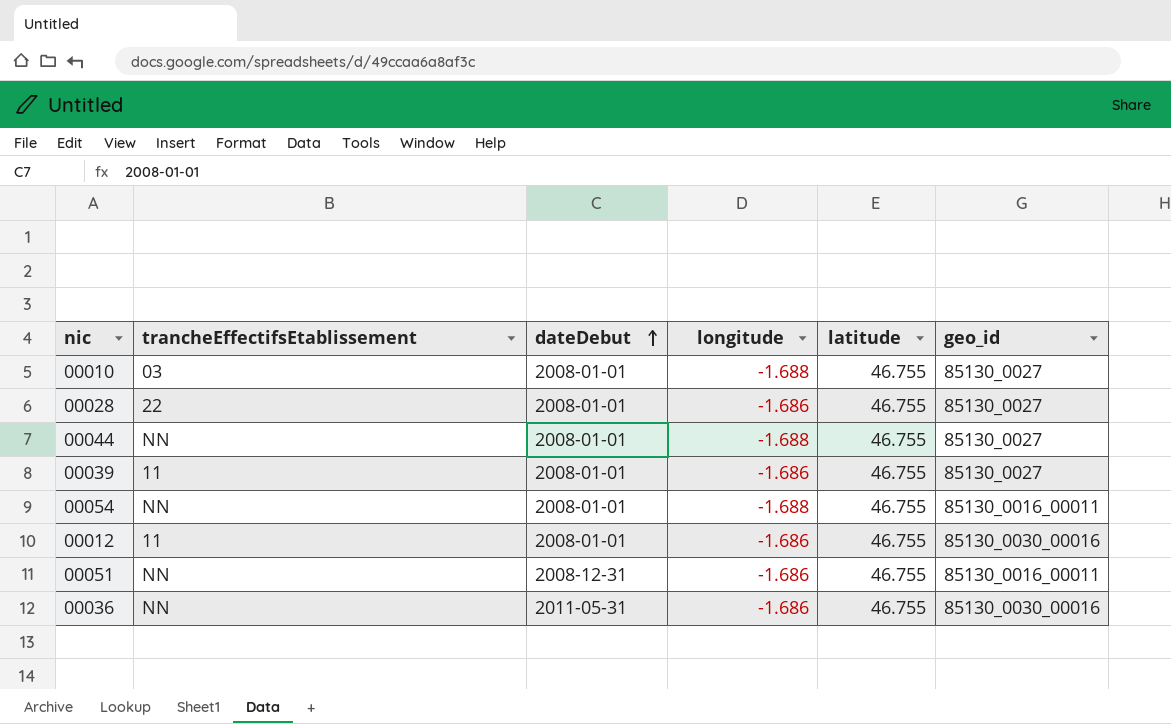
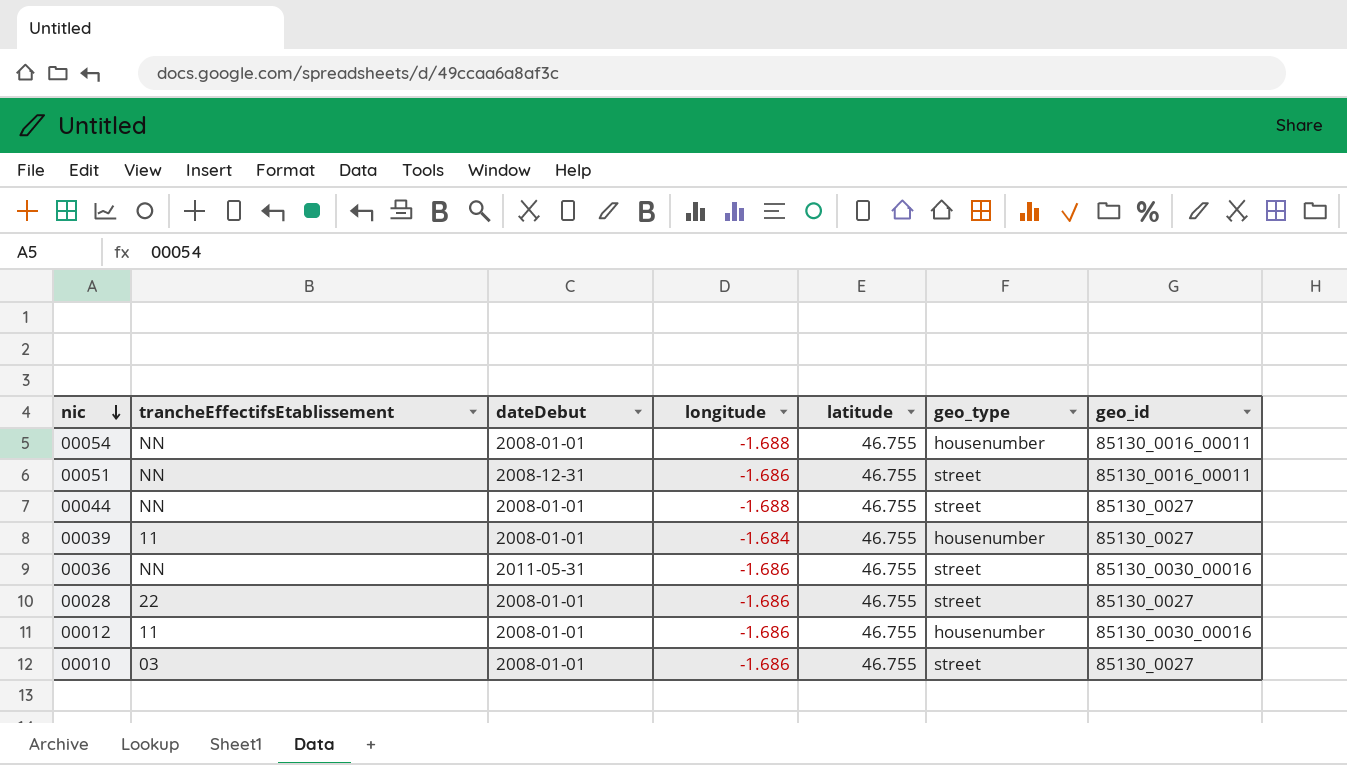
row order: dateDebut ascending -> nic descending
column geo_type | position: none -> 6
00039 | longitude: -1.686 -> -1.684
00010 | longitude: -1.688 -> -1.686

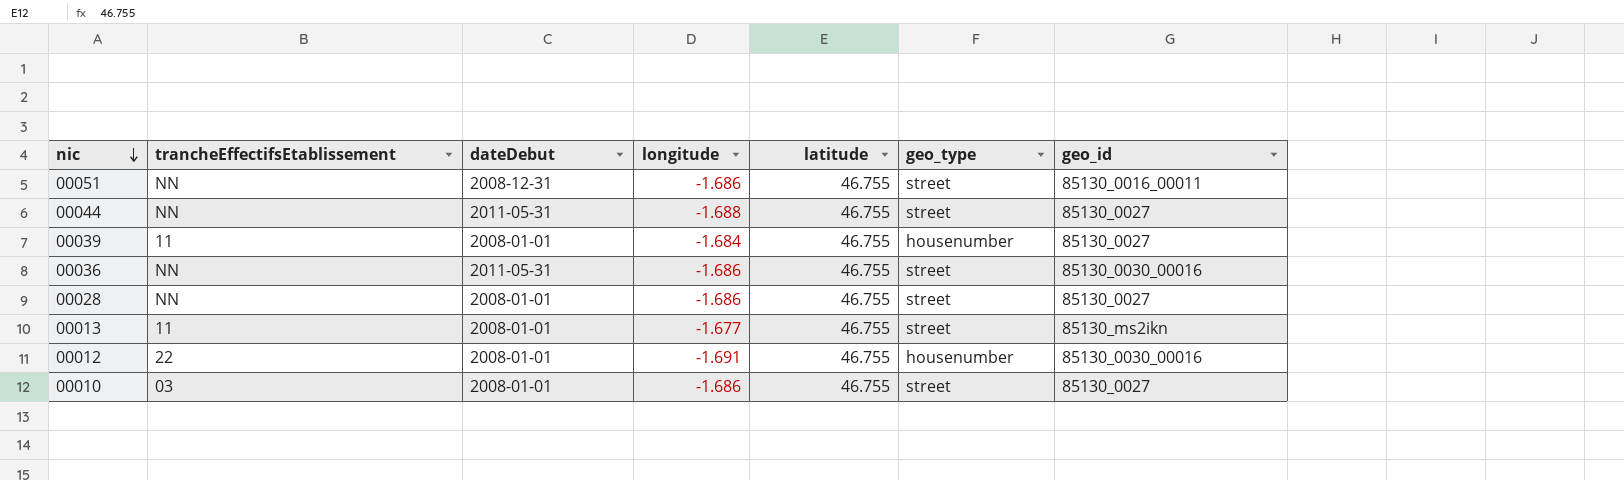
row 00054: NN | 2008-01-01 | -1.688 | 46.755 | housenumber | 85130_0016_00011 -> none
00044 | dateDebut: 2008-01-01 -> 2011-05-31
00028 | trancheEffectifsEtablissement: 22 -> NN
row 00013: none -> 11 | 2008-01-01 | -1.677 | 46.755 | street | 85130_ms2ikn
00012 | trancheEffectifsEtablissement: 11 -> 22
00012 | longitude: -1.686 -> -1.691

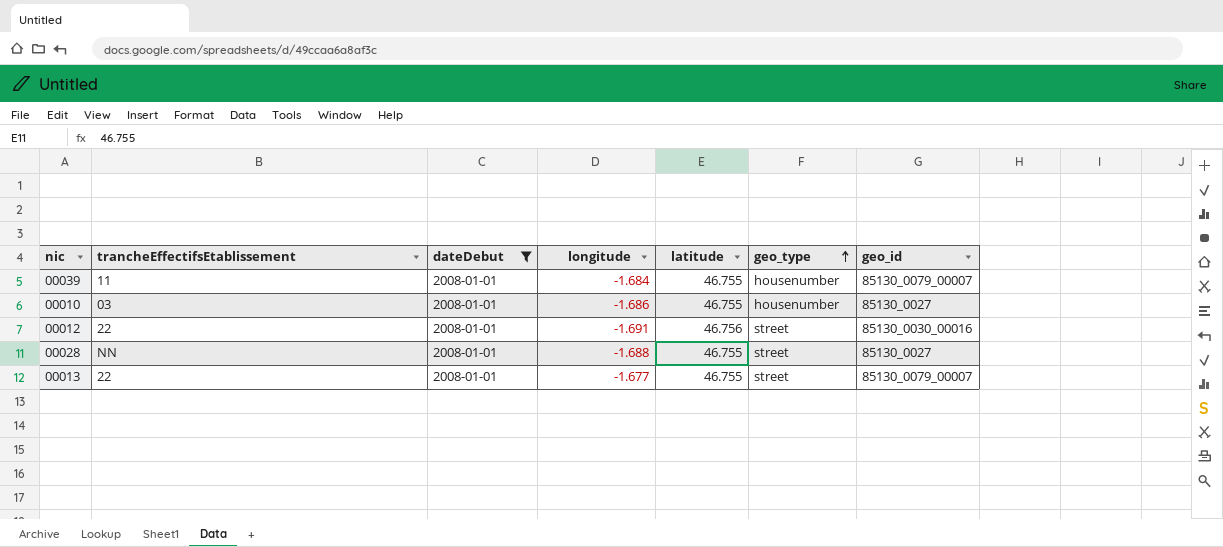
filter: none -> dateDebut = 2008-01-01
row order: nic descending -> geo_type ascending
00039 | geo_id: 85130_0027 -> 85130_0079_00007
00010 | geo_type: street -> housenumber
00012 | latitude: 46.755 -> 46.756
00012 | geo_type: housenumber -> street
00028 | longitude: -1.686 -> -1.688
00013 | trancheEffectifsEtablissement: 11 -> 22
00013 | geo_id: 85130_ms2ikn -> 85130_0079_00007

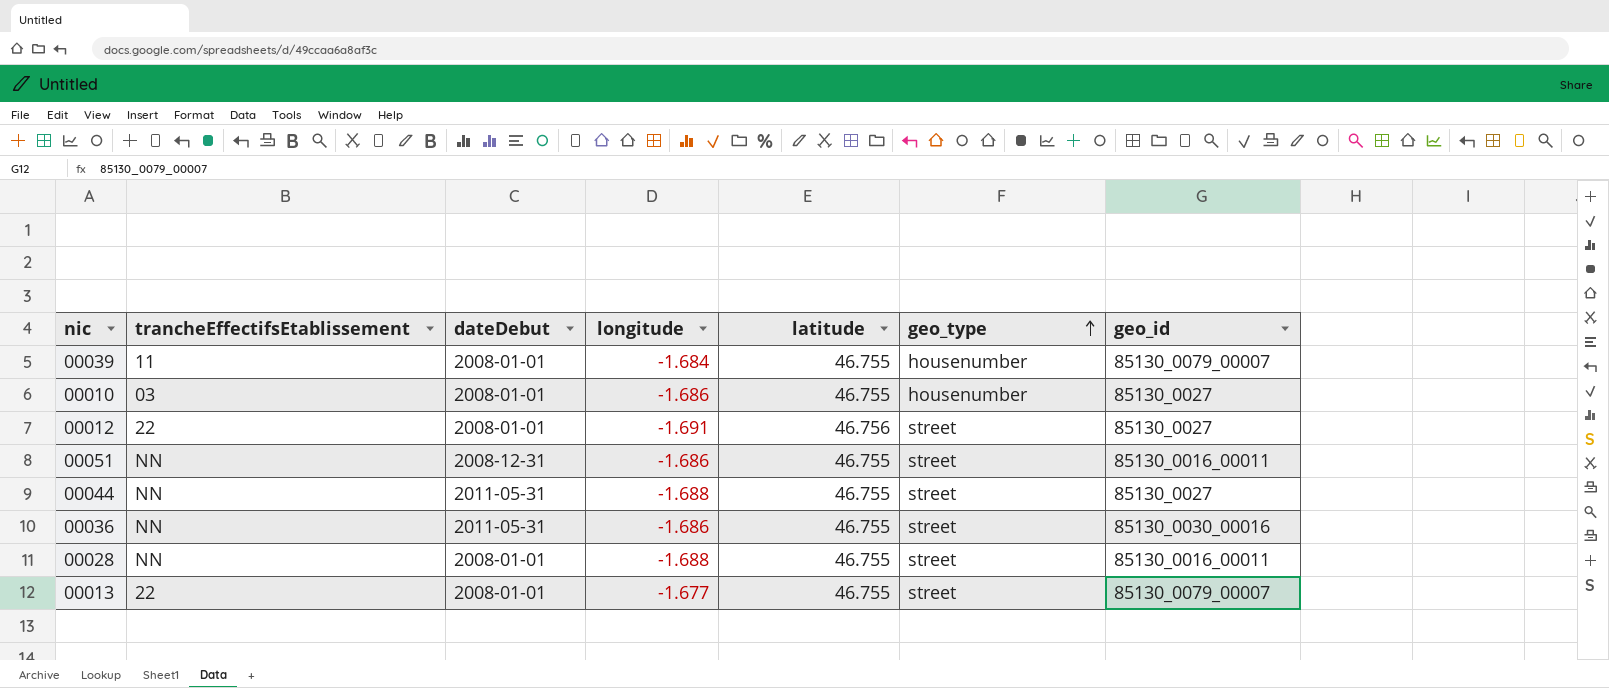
filter: dateDebut = 2008-01-01 -> none
00012 | geo_id: 85130_0030_00016 -> 85130_0027
00028 | geo_id: 85130_0027 -> 85130_0016_00011

